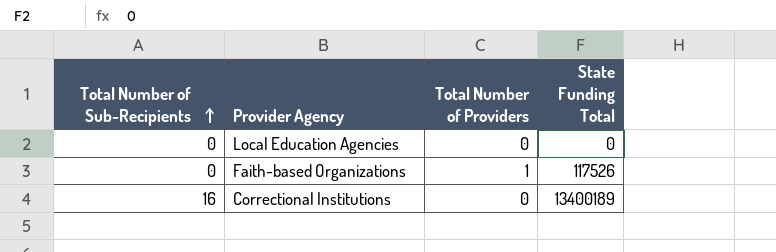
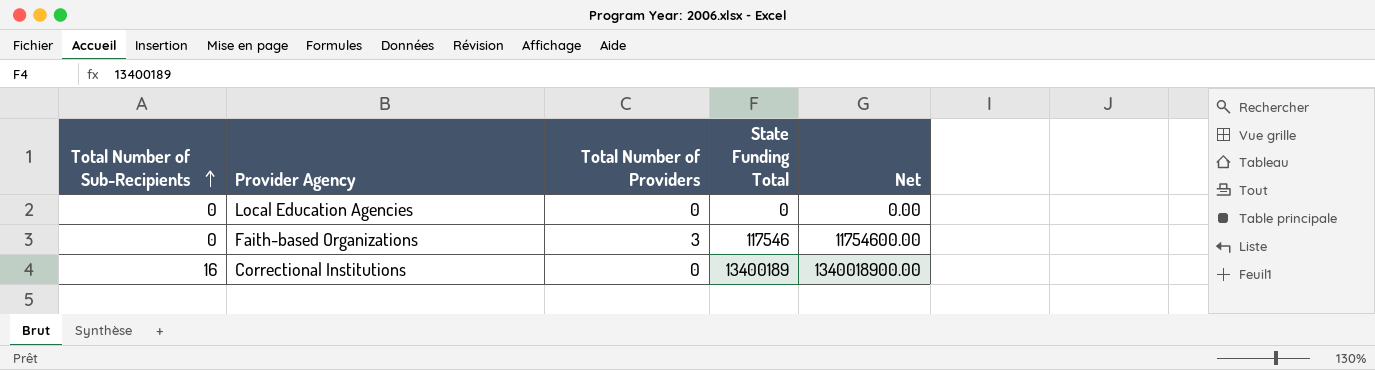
column Net | formula: none -> [State Funding Total] * 100
Faith-based Organizations | Total Number of Providers: 1 -> 3
Faith-based Organizations | State Funding Total: 117526 -> 117546

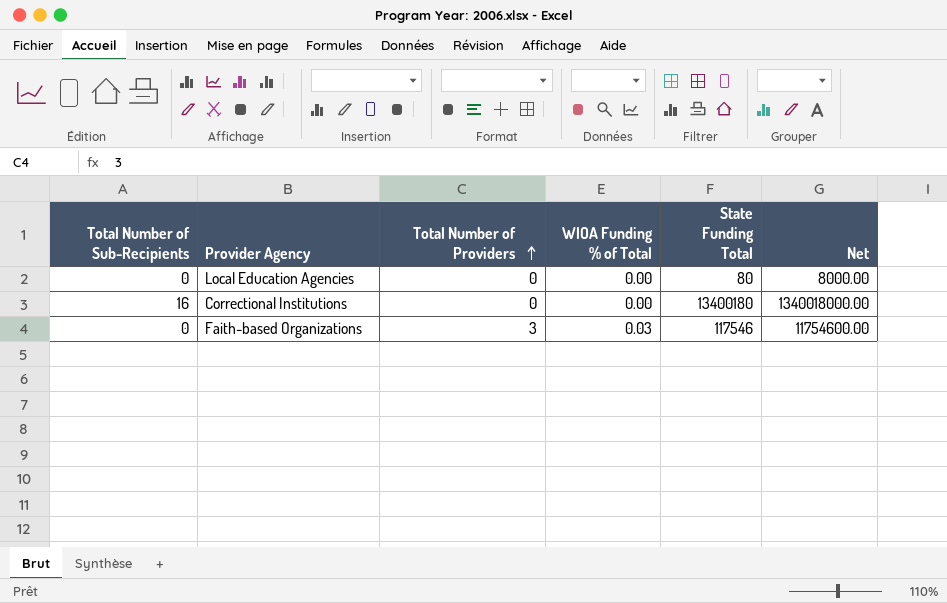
row order: Total Number of Sub-Recipients ascending -> Total Number of Providers ascending
column WIOA Funding % of Total | position: none -> 4
Local Education Agencies | State Funding Total: 0 -> 80
Local Education Agencies | Net: 0.00 -> 8000.00
Correctional Institutions | State Funding Total: 13400189 -> 13400180
Correctional Institutions | Net: 1340018900.00 -> 1340018000.00

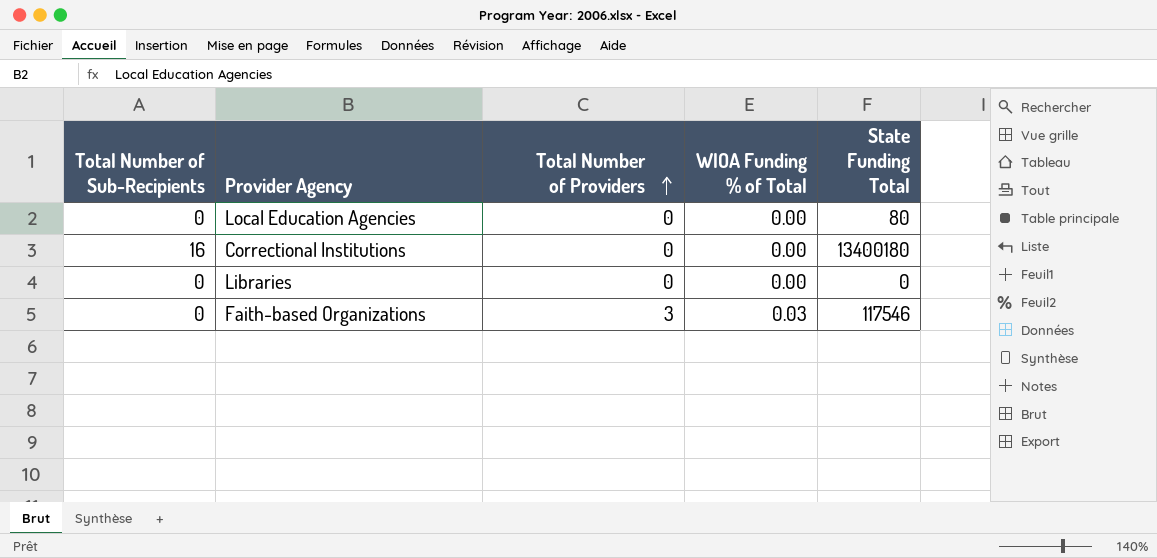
column Net | formula: [State Funding Total] * 100 -> none
row Libraries: none -> 0 | 0 | 0.00 | 0

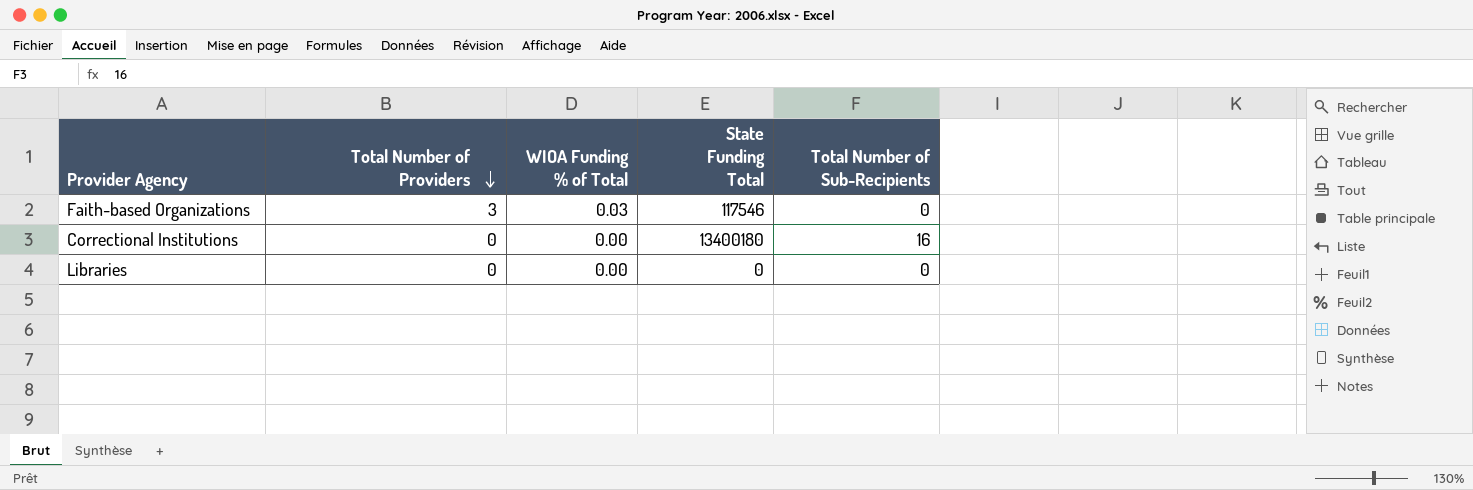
row order: Total Number of Providers ascending -> Total Number of Providers descending
column Total Number of Sub-Recipients | position: 1 -> 5
row Local Education Agencies: 0 | 0 | 0.00 | 80 -> none

